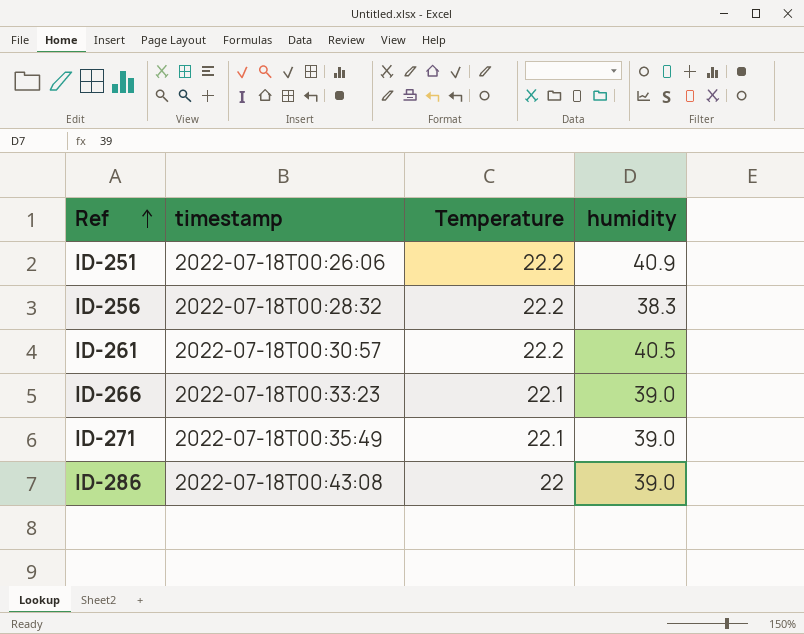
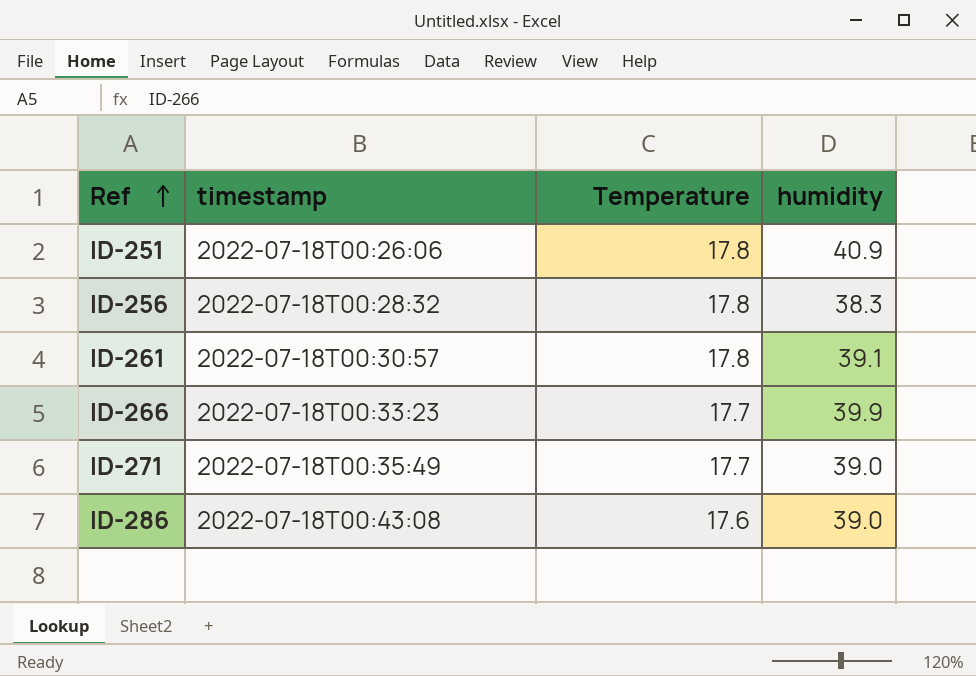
ID-251 | Temperature: 22.2 -> 17.8
ID-256 | Temperature: 22.2 -> 17.8
ID-261 | Temperature: 22.2 -> 17.8
ID-261 | humidity: 40.5 -> 39.1
ID-266 | Temperature: 22.1 -> 17.7
ID-266 | humidity: 39.0 -> 39.9
ID-271 | Temperature: 22.1 -> 17.7
ID-286 | Temperature: 22 -> 17.6

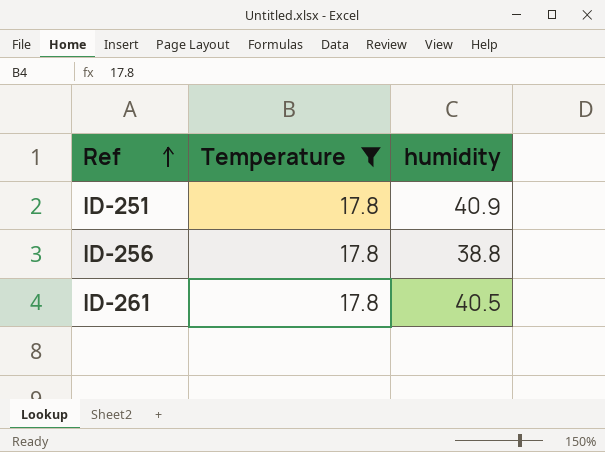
filter: none -> Temperature = 17.8
column timestamp | position: 2 -> none
ID-256 | humidity: 38.3 -> 38.8
ID-261 | humidity: 39.1 -> 40.5

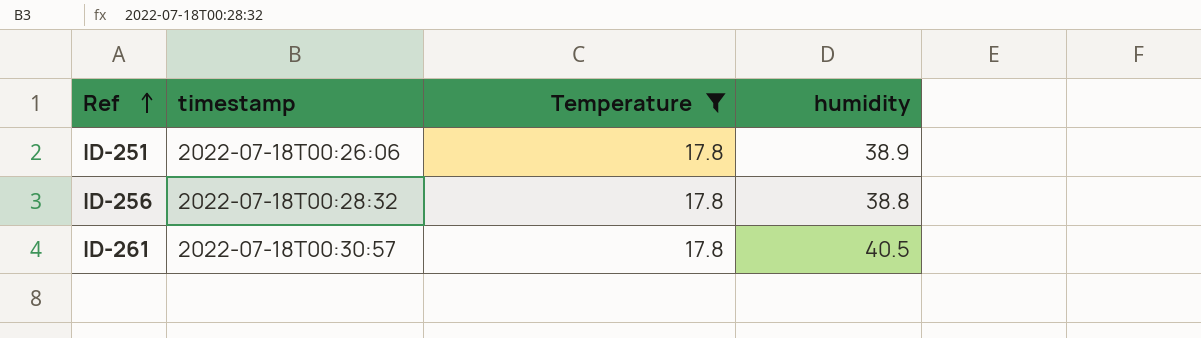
column timestamp | position: none -> 2
ID-251 | humidity: 40.9 -> 38.9

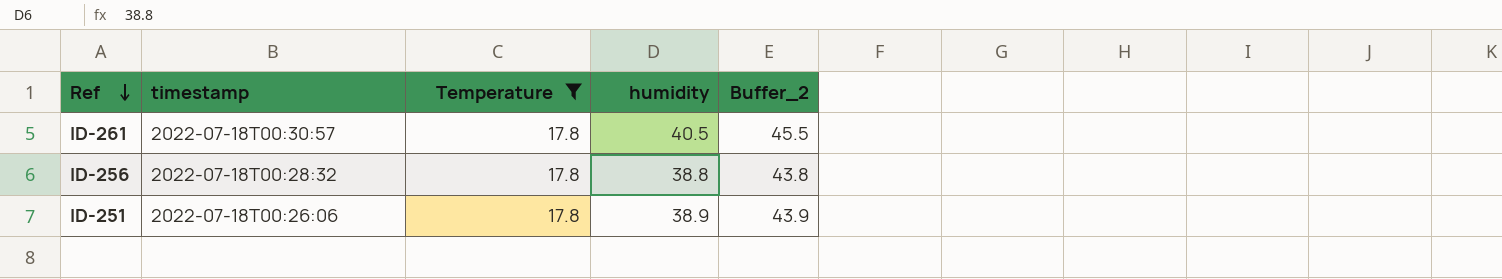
row order: Ref ascending -> Ref descending
column Buffer_2 | formula: none -> [humidity] + 5

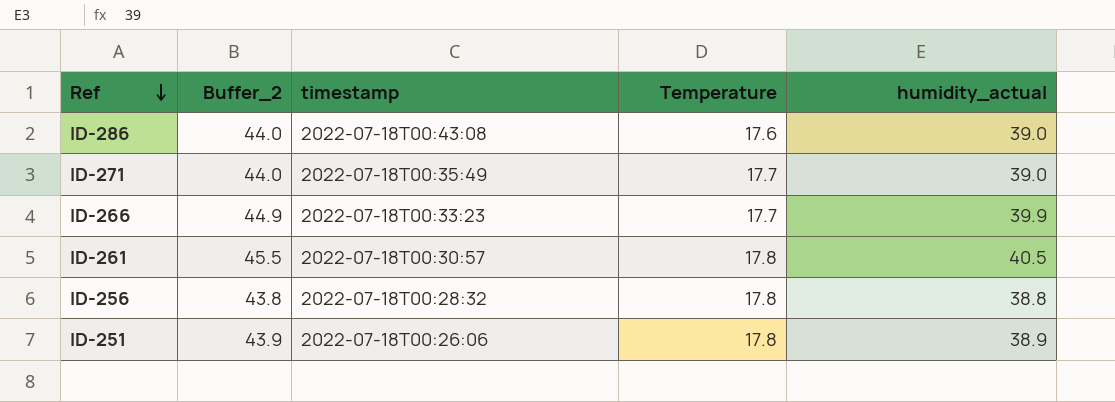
filter: Temperature = 17.8 -> none
column Buffer_2 | position: 5 -> 2
column name: humidity -> humidity_actual

